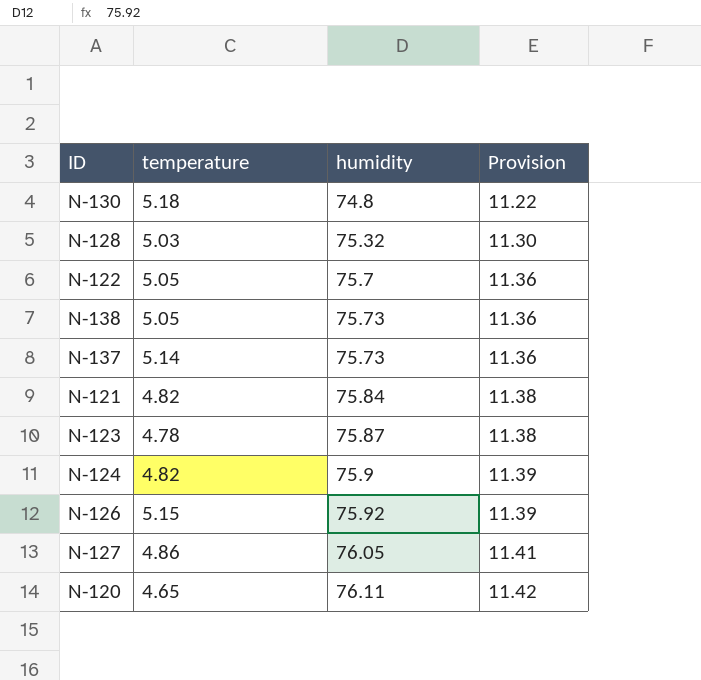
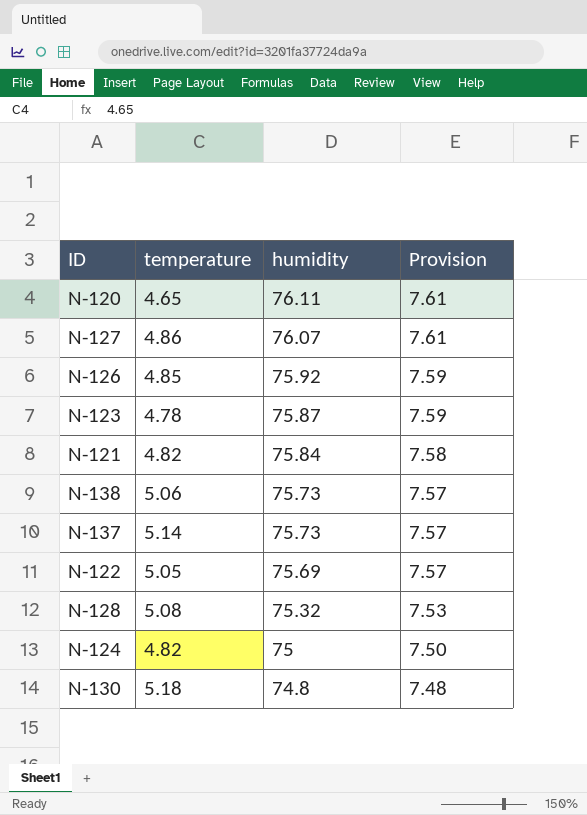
row order: humidity ascending -> humidity descending
column Provision | formula: [humidity] * 0.15 -> [humidity] * 0.1
N-127 | humidity: 76.05 -> 76.07
N-126 | temperature: 5.15 -> 4.85
N-138 | temperature: 5.05 -> 5.06
N-122 | humidity: 75.7 -> 75.69
N-128 | temperature: 5.03 -> 5.08
N-124 | humidity: 75.9 -> 75

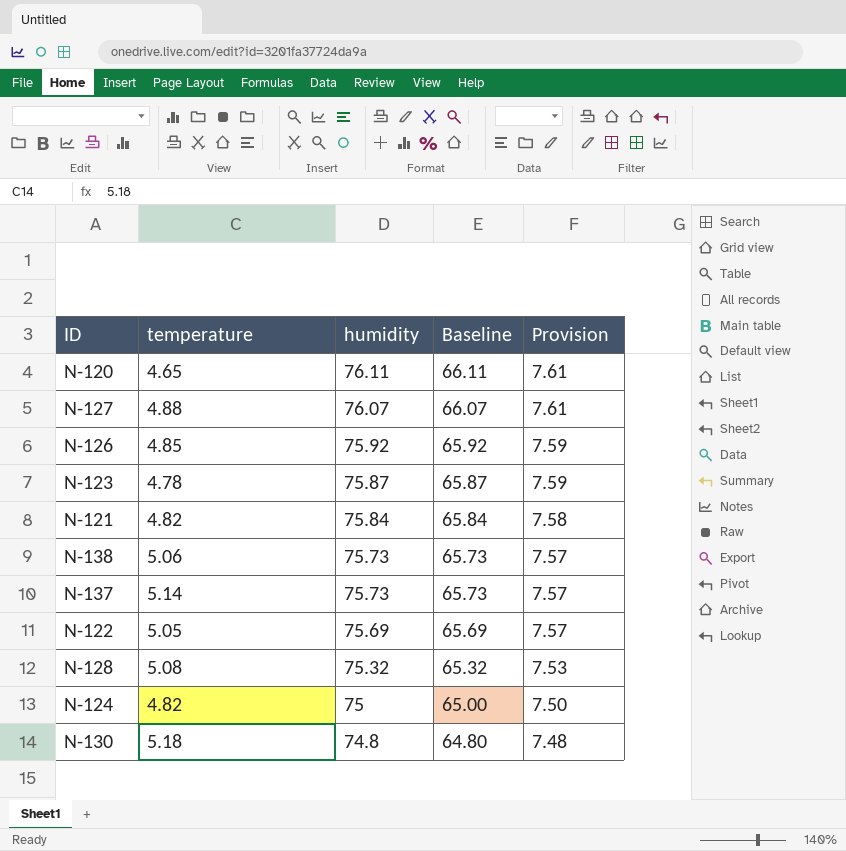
column Baseline | formula: none -> [humidity] - 10
N-127 | temperature: 4.86 -> 4.88

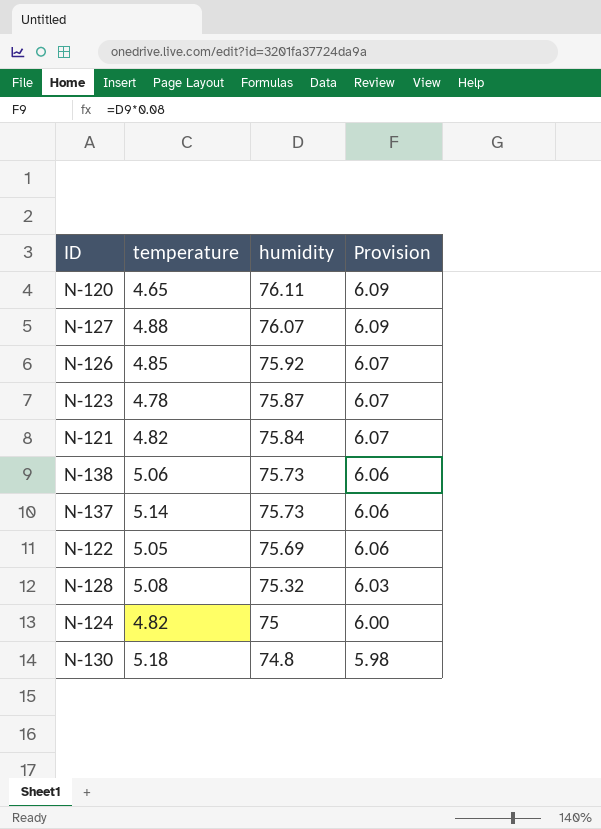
column Baseline | formula: [humidity] - 10 -> none
column Provision | formula: [humidity] * 0.1 -> [humidity] * 0.08

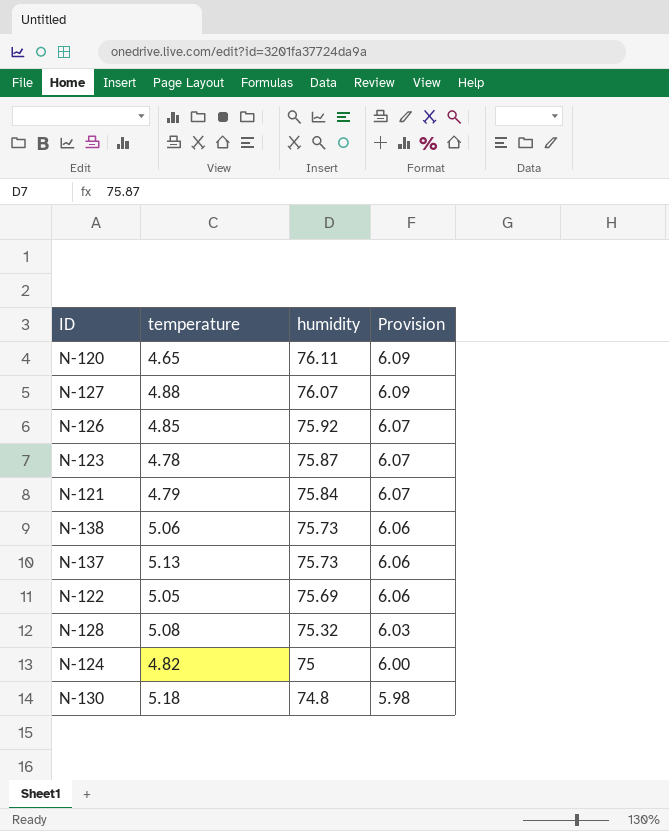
N-121 | temperature: 4.82 -> 4.79
N-137 | temperature: 5.14 -> 5.13

